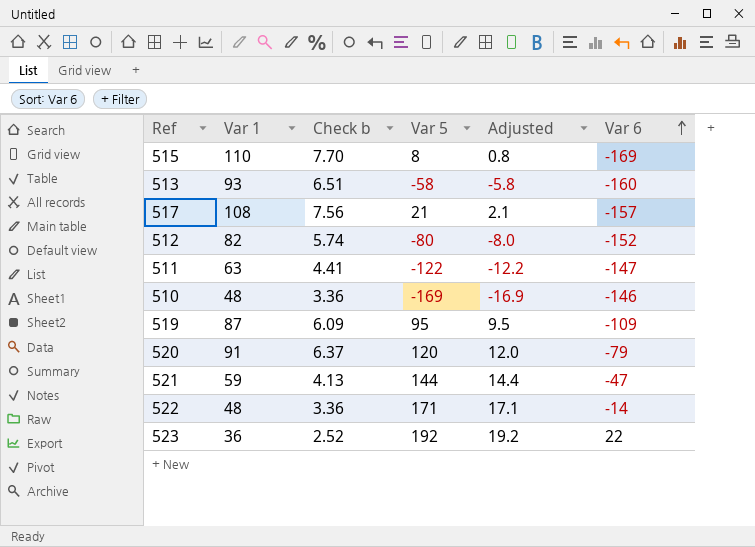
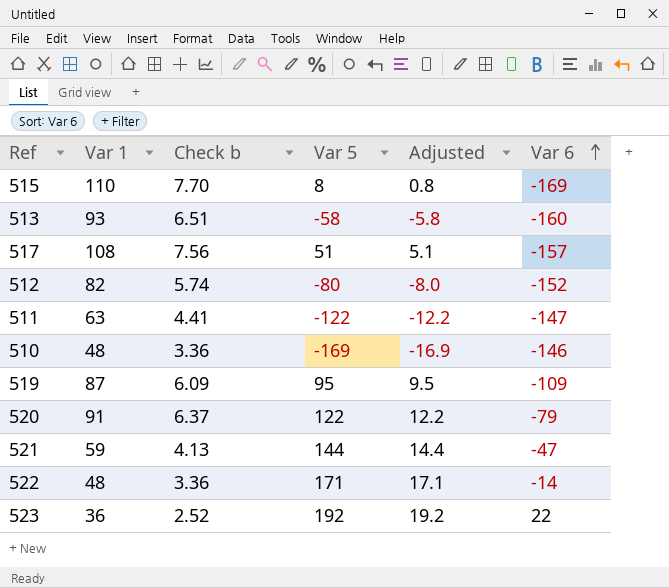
517 | Var 5: 21 -> 51
517 | Adjusted: 2.1 -> 5.1
520 | Var 5: 120 -> 122
520 | Adjusted: 12.0 -> 12.2

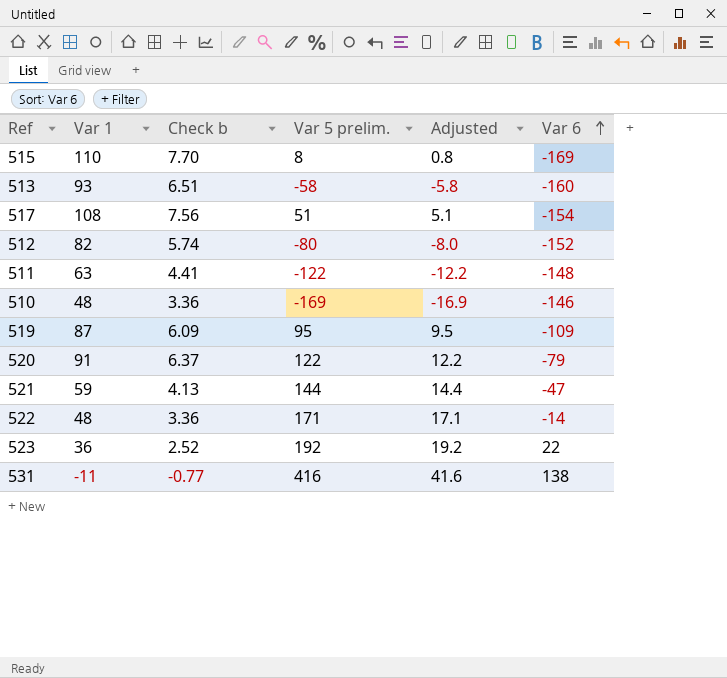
column name: Var 5 -> Var 5 prelim.
517 | Var 6: -157 -> -154
511 | Var 6: -147 -> -148
row 531: none -> -11 | -0.77 | 416 | 41.6 | 138

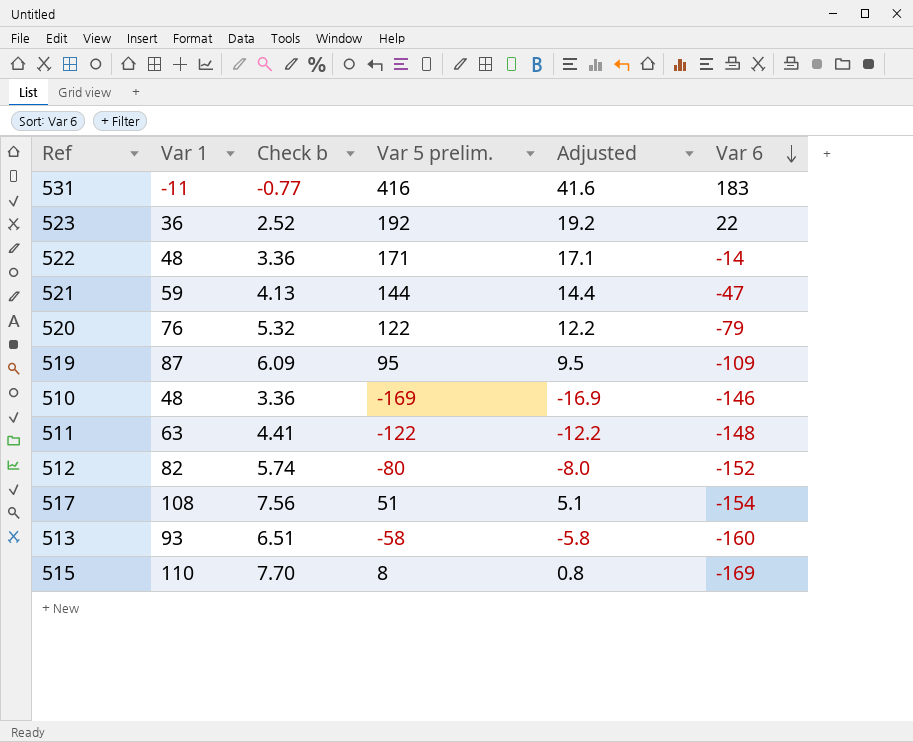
row order: Var 6 ascending -> Var 6 descending
531 | Var 6: 138 -> 183
520 | Var 1: 91 -> 76
520 | Check b: 6.37 -> 5.32

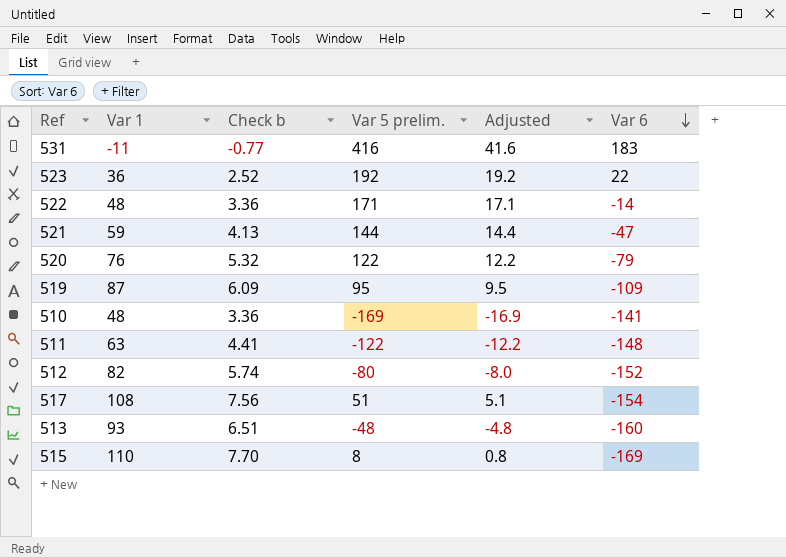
510 | Var 6: -146 -> -141
513 | Var 5 prelim.: -58 -> -48
513 | Adjusted: -5.8 -> -4.8

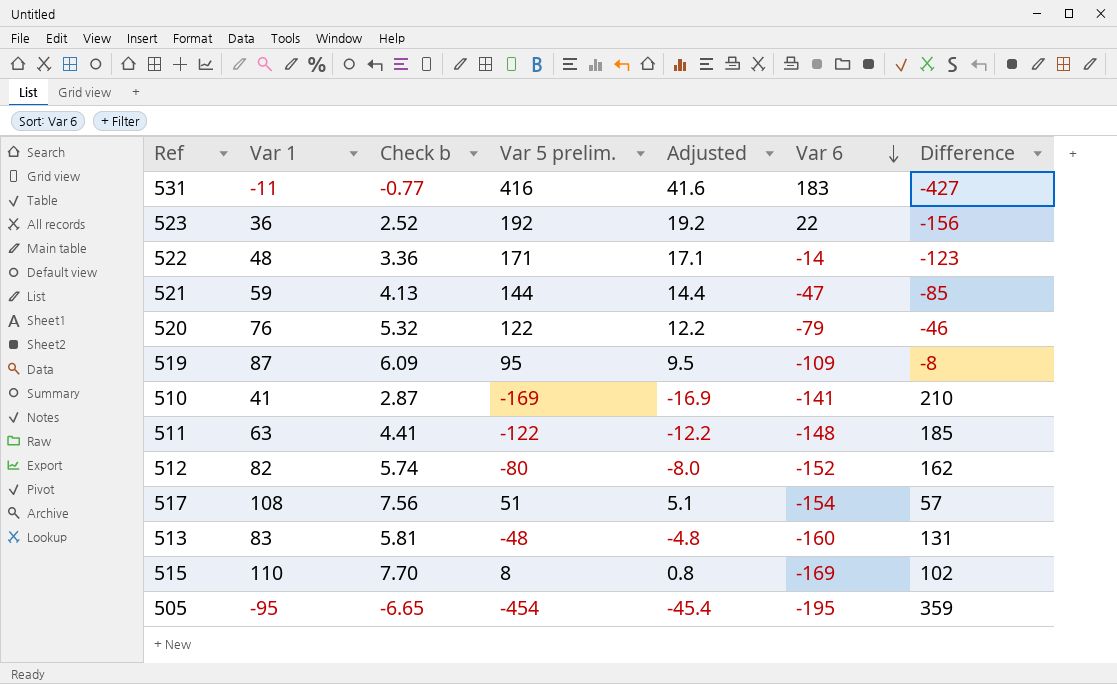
column Difference | formula: none -> [Var 1] - [Var 5 prelim.]
510 | Var 1: 48 -> 41
510 | Check b: 3.36 -> 2.87
513 | Var 1: 93 -> 83
513 | Check b: 6.51 -> 5.81
row 505: none -> -95 | -6.65 | -454 | -45.4 | -195 | 359

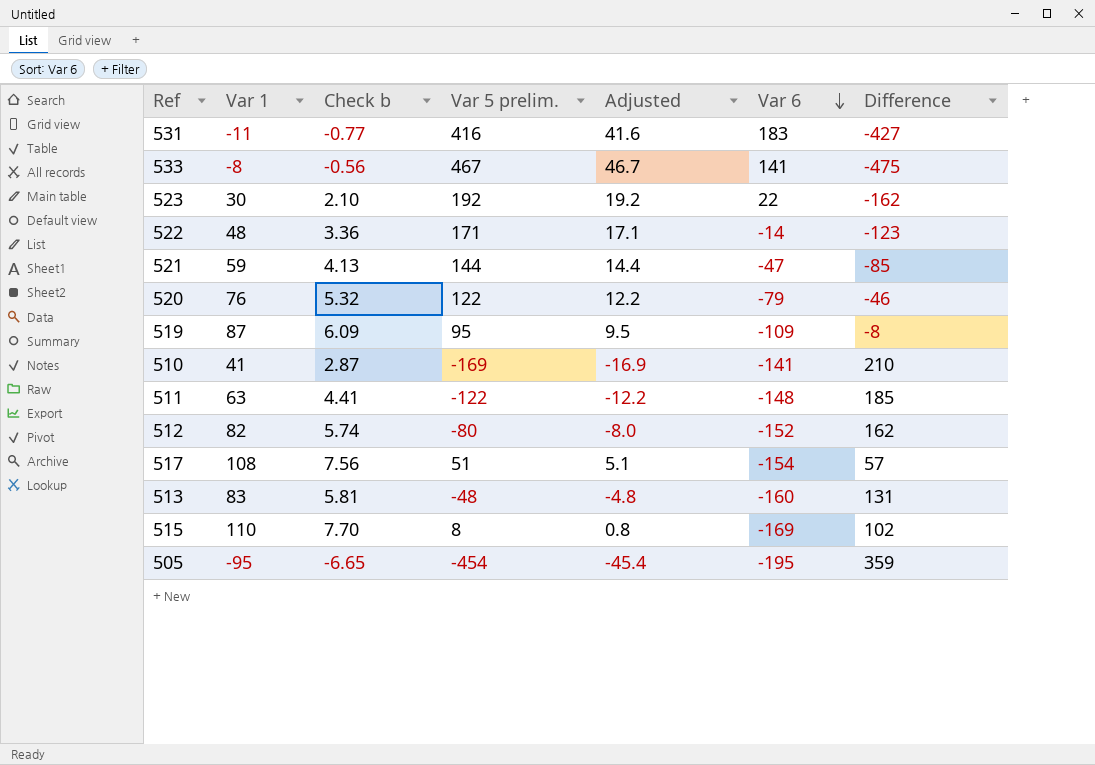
row 533: none -> -8 | -0.56 | 467 | 46.7 | 141 | -475
523 | Var 1: 36 -> 30
523 | Check b: 2.52 -> 2.10
523 | Difference: -156 -> -162

